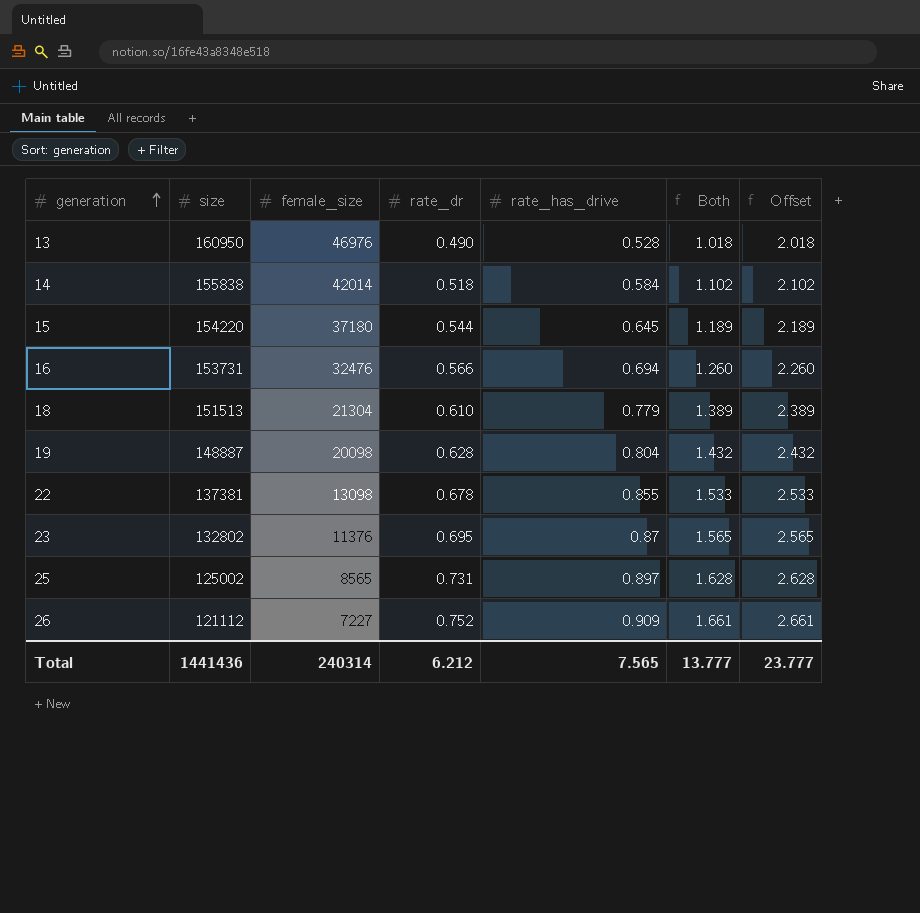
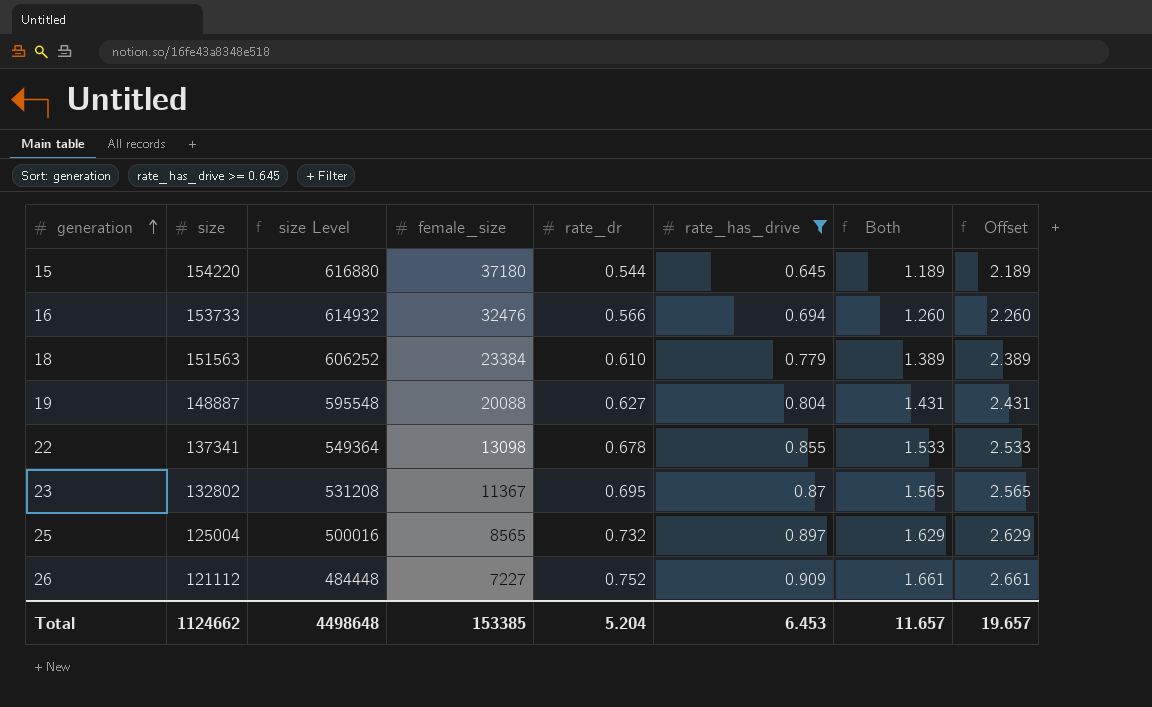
filter: none -> rate_has_drive >= 0.645
column size Level | formula: none -> [size] * 4
16 | size: 153731 -> 153733
18 | size: 151513 -> 151563
18 | female_size: 21304 -> 23384
19 | female_size: 20098 -> 20088
19 | rate_dr: 0.628 -> 0.627
19 | Both: 1.432 -> 1.431
19 | Offset: 2.432 -> 2.431
22 | size: 137381 -> 137341
23 | female_size: 11376 -> 11367
25 | size: 125002 -> 125004
25 | rate_dr: 0.731 -> 0.732
25 | Both: 1.628 -> 1.629
25 | Offset: 2.628 -> 2.629
Total | size: 1441436 -> 1124662
Total | female_size: 240314 -> 153385
Total | rate_dr: 6.212 -> 5.204
Total | rate_has_drive: 7.565 -> 6.453
Total | Both: 13.777 -> 11.657
Total | Offset: 23.777 -> 19.657

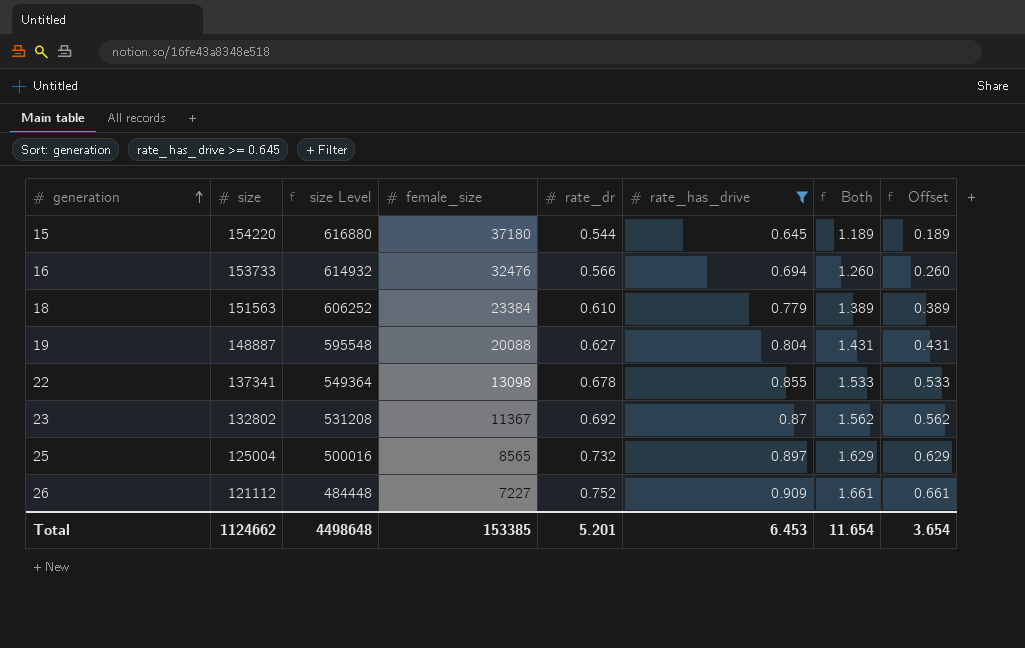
column Offset | formula: [Both] + 1 -> [Both] - 1
23 | rate_dr: 0.695 -> 0.692
23 | Both: 1.565 -> 1.562
Total | rate_dr: 5.204 -> 5.201
Total | Both: 11.657 -> 11.654
Total | Offset: 19.657 -> 3.654

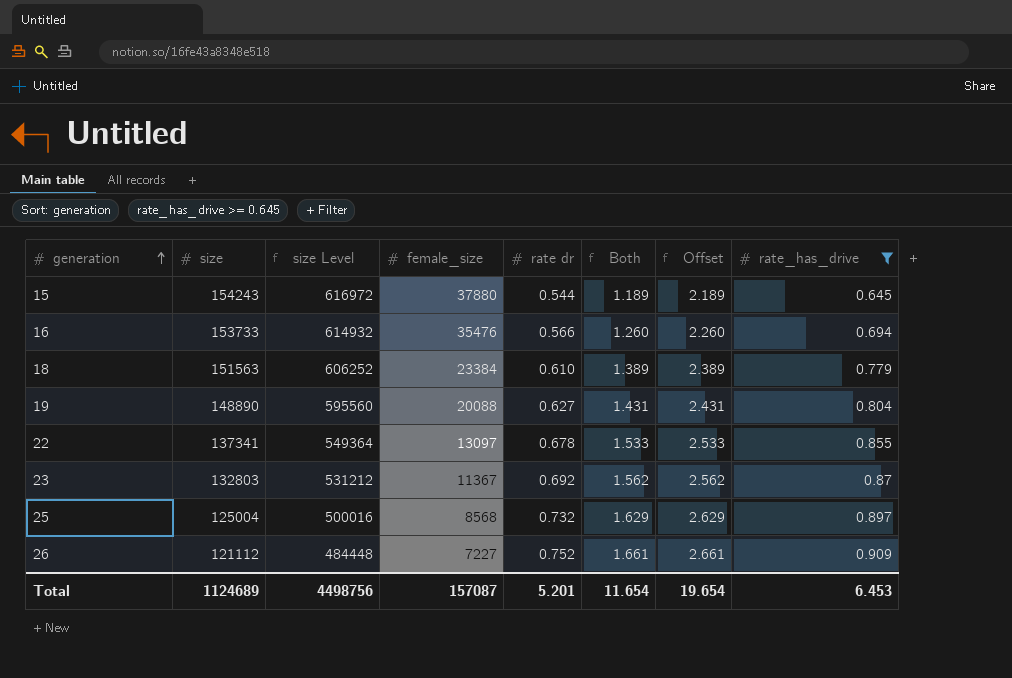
column name: rate_dr -> rate dr
column Offset | formula: [Both] - 1 -> [Both] + 1
column rate_has_drive | position: 6 -> 8
15 | size: 154220 -> 154243
15 | size Level: 616880 -> 616972
15 | female_size: 37180 -> 37880
16 | female_size: 32476 -> 35476
19 | size: 148887 -> 148890
19 | size Level: 595548 -> 595560
22 | female_size: 13098 -> 13097
23 | size: 132802 -> 132803
23 | size Level: 531208 -> 531212
25 | female_size: 8565 -> 8568
Total | size: 1124662 -> 1124689
Total | size Level: 4498648 -> 4498756
Total | female_size: 153385 -> 157087
Total | Offset: 3.654 -> 19.654

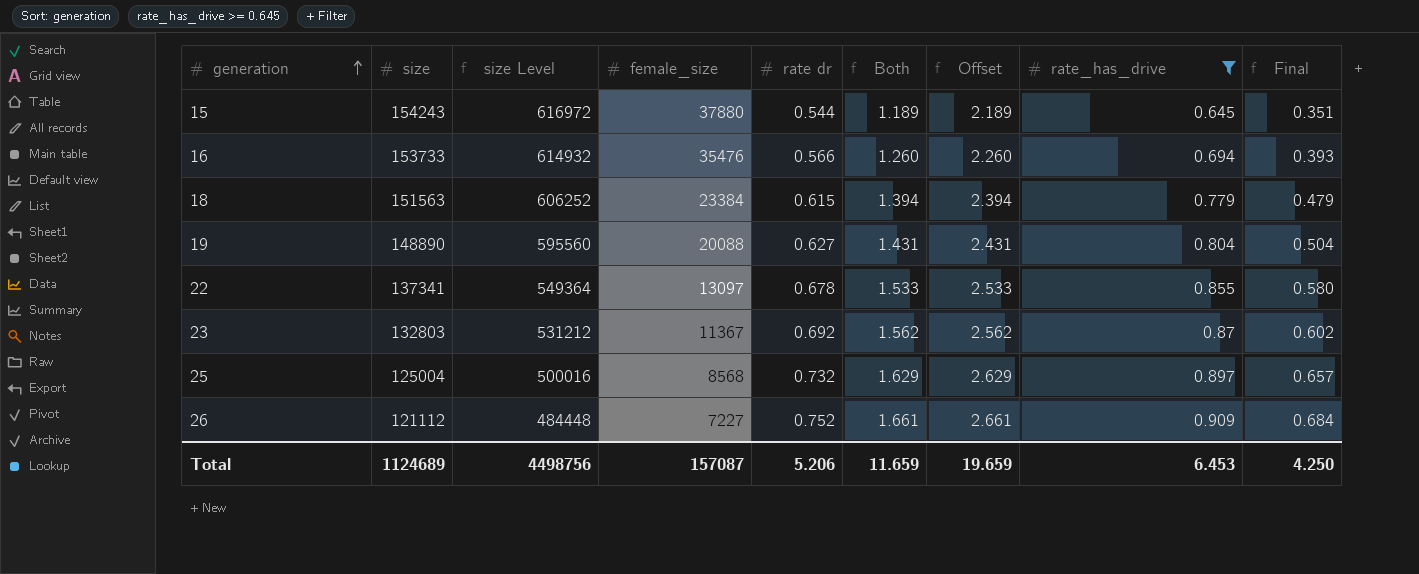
column Final | formula: none -> [rate dr] * [rate_has_drive]
18 | rate dr: 0.610 -> 0.615
18 | Both: 1.389 -> 1.394
18 | Offset: 2.389 -> 2.394
Total | rate dr: 5.201 -> 5.206
Total | Both: 11.654 -> 11.659
Total | Offset: 19.654 -> 19.659

